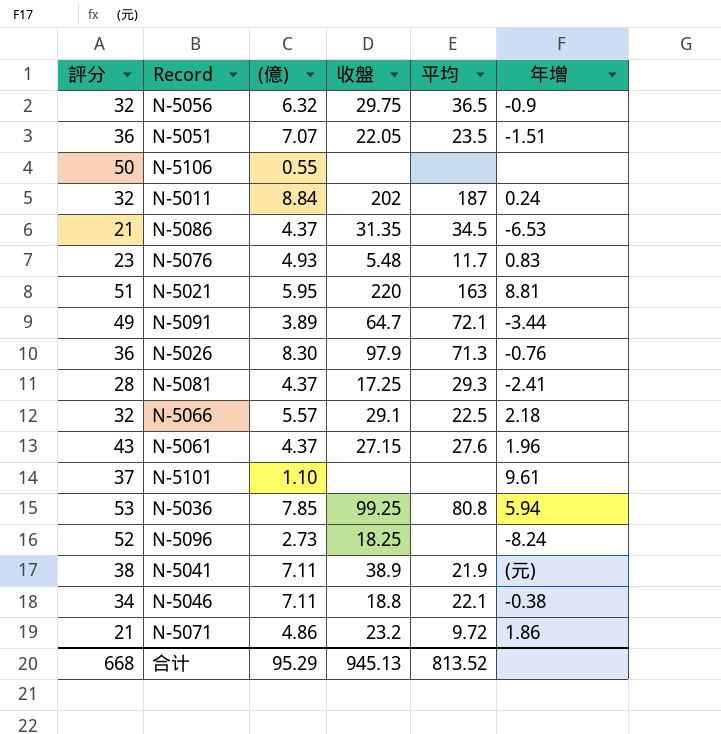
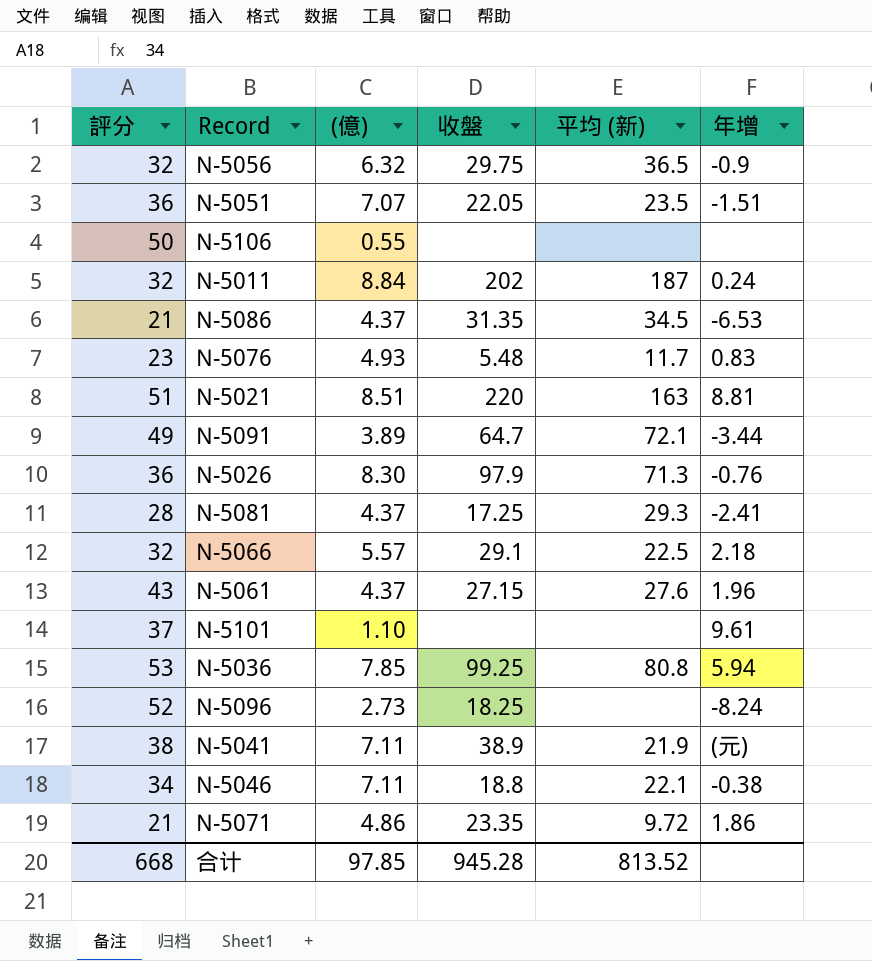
column name: 平均 -> 平均 (新)
N-5021 | (億): 5.95 -> 8.51
N-5071 | 收盤: 23.2 -> 23.35
合计 | (億): 95.29 -> 97.85
合计 | 收盤: 945.13 -> 945.28

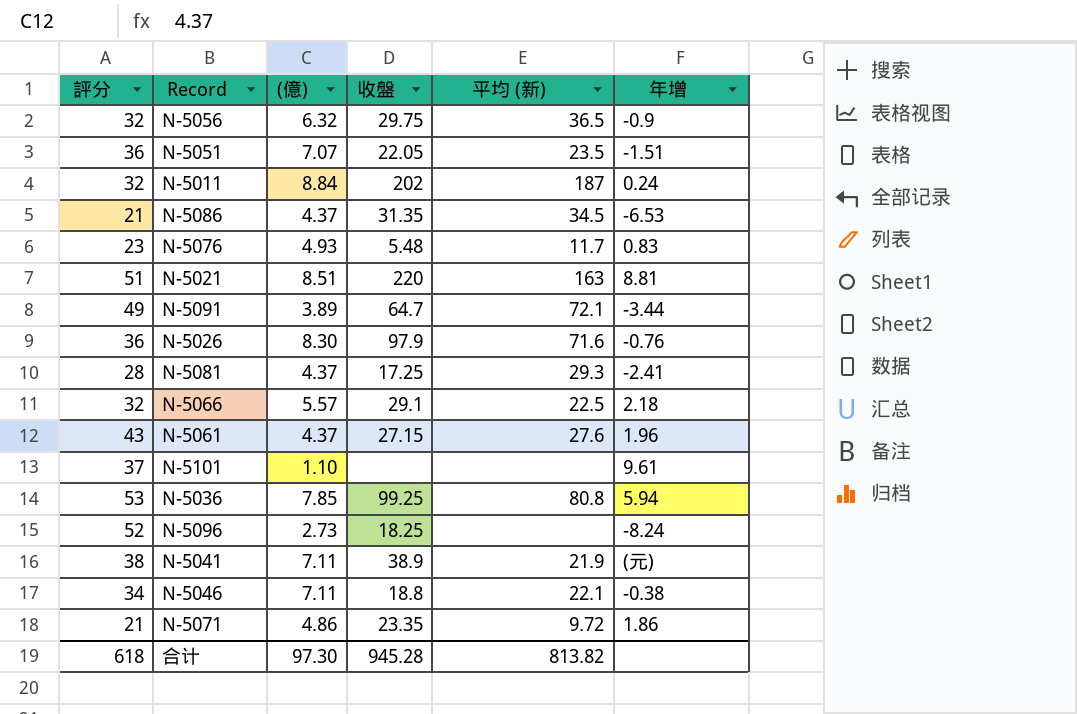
row N-5106: 50 | 0.55 | none | none | none -> none
N-5026 | 平均 (新): 71.3 -> 71.6
合计 | 評分: 668 -> 618
合计 | (億): 97.85 -> 97.30
合计 | 平均 (新): 813.52 -> 813.82

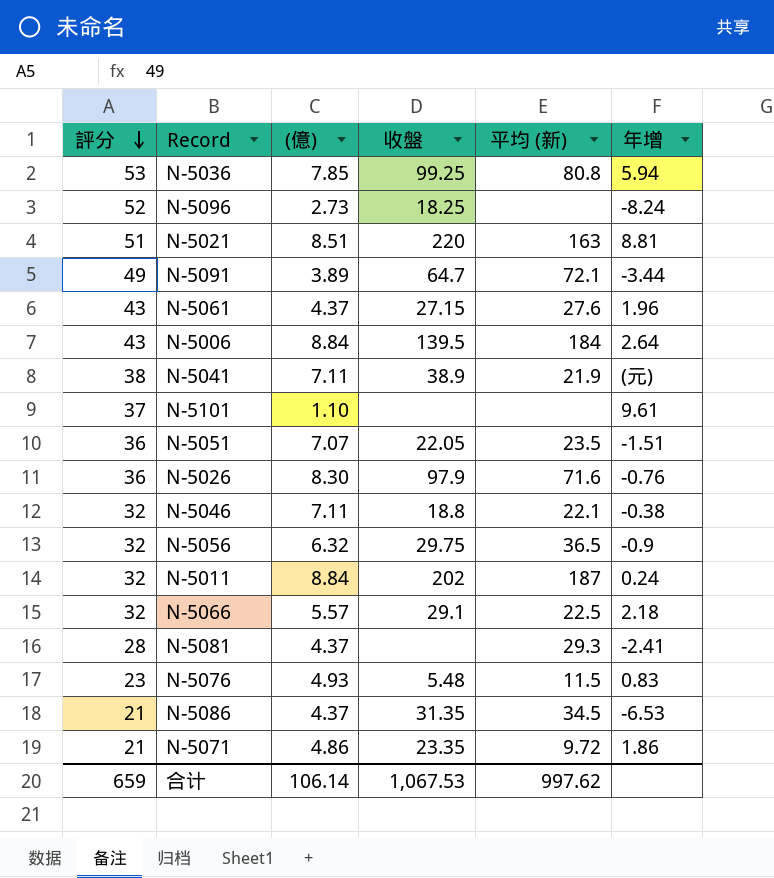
row order: none -> 評分 descending
row N-5006: none -> 43 | 8.84 | 139.5 | 184 | 2.64
N-5046 | 評分: 34 -> 32
N-5081 | 收盤: 17.25 -> none
N-5076 | 平均 (新): 11.7 -> 11.5
合计 | 評分: 618 -> 659
合计 | (億): 97.30 -> 106.14
合计 | 收盤: 945.28 -> 1,067.53
合计 | 平均 (新): 813.82 -> 997.62

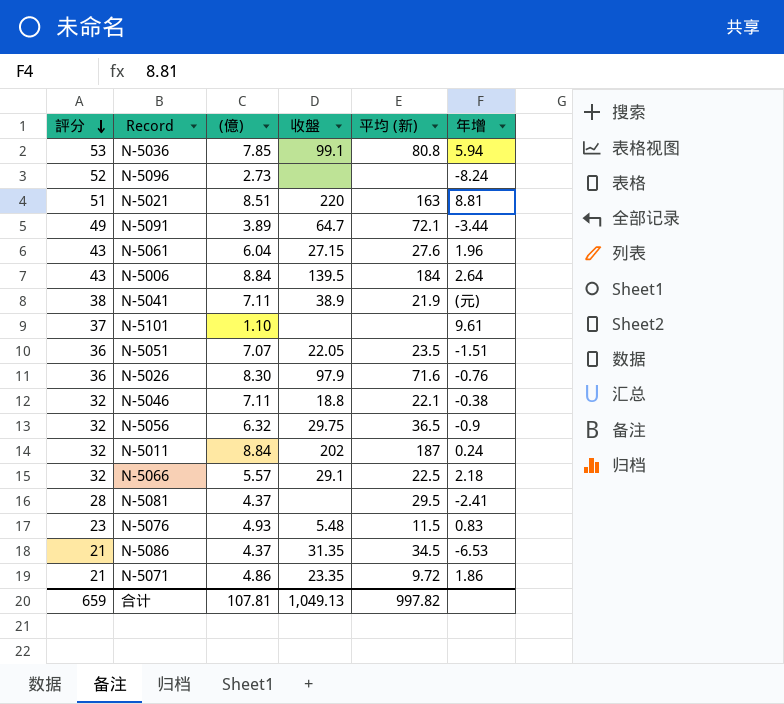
N-5036 | 收盤: 99.25 -> 99.1
N-5096 | 收盤: 18.25 -> none
N-5061 | (億): 4.37 -> 6.04
N-5081 | 平均 (新): 29.3 -> 29.5
合计 | (億): 106.14 -> 107.81
合计 | 收盤: 1,067.53 -> 1,049.13
合计 | 平均 (新): 997.62 -> 997.82

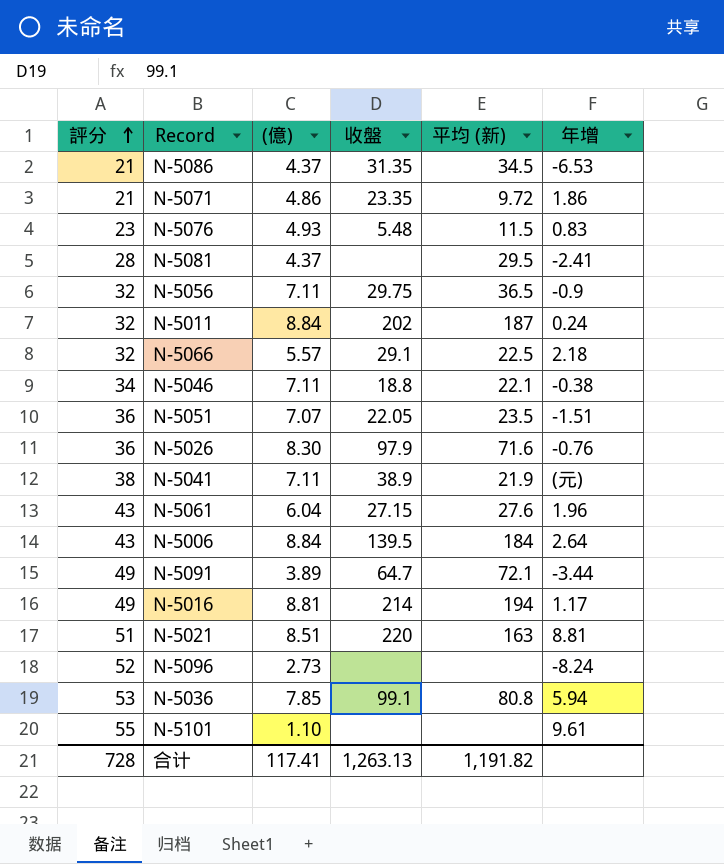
row order: 評分 descending -> 評分 ascending
N-5056 | (億): 6.32 -> 7.11
N-5046 | 評分: 32 -> 34
row N-5016: none -> 49 | 8.81 | 214 | 194 | 1.17
N-5101 | 評分: 37 -> 55
合计 | 評分: 659 -> 728
合计 | (億): 107.81 -> 117.41
合计 | 收盤: 1,049.13 -> 1,263.13
合计 | 平均 (新): 997.82 -> 1,191.82

